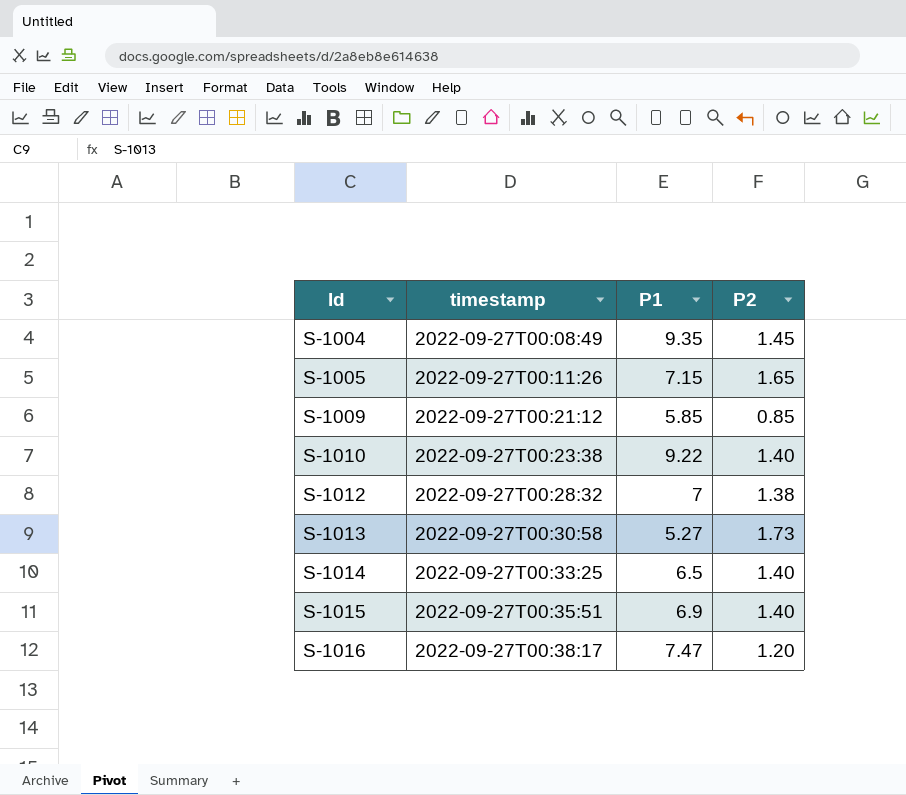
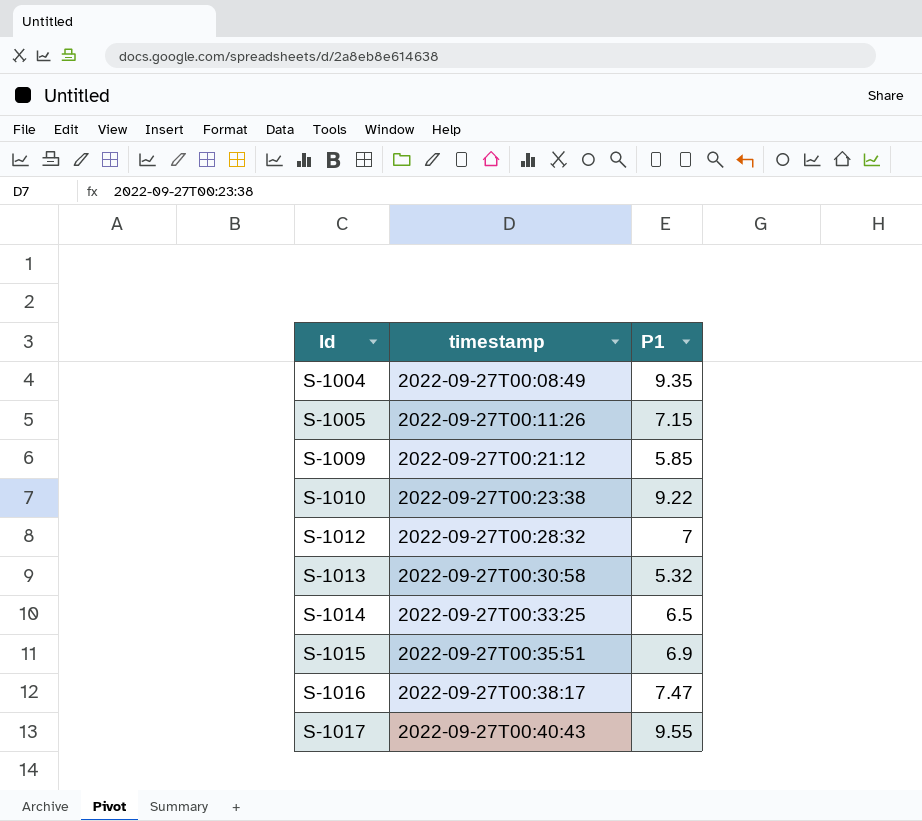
column P2 | position: 4 -> none
S-1013 | P1: 5.27 -> 5.32
row S-1017: none -> 2022-09-27T00:40:43 | 9.55

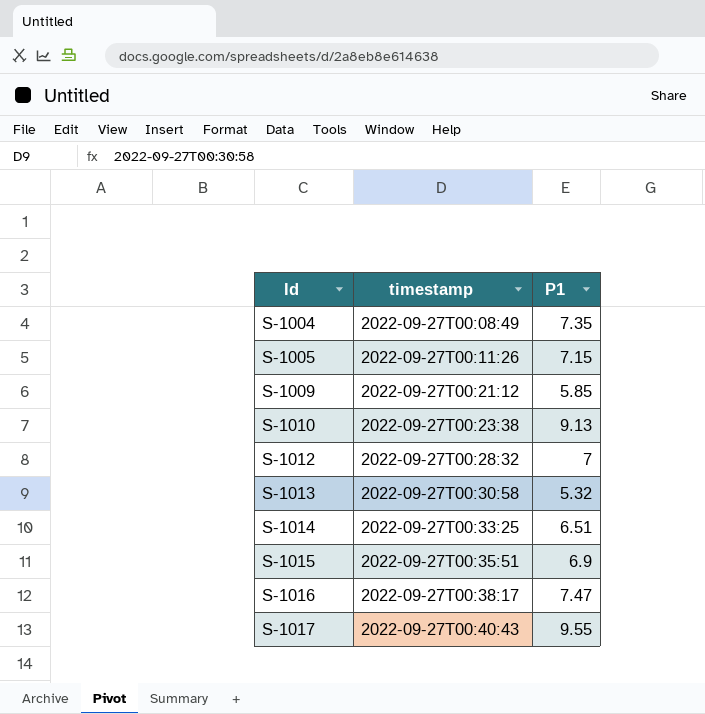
S-1004 | P1: 9.35 -> 7.35
S-1010 | P1: 9.22 -> 9.13
S-1014 | P1: 6.5 -> 6.51

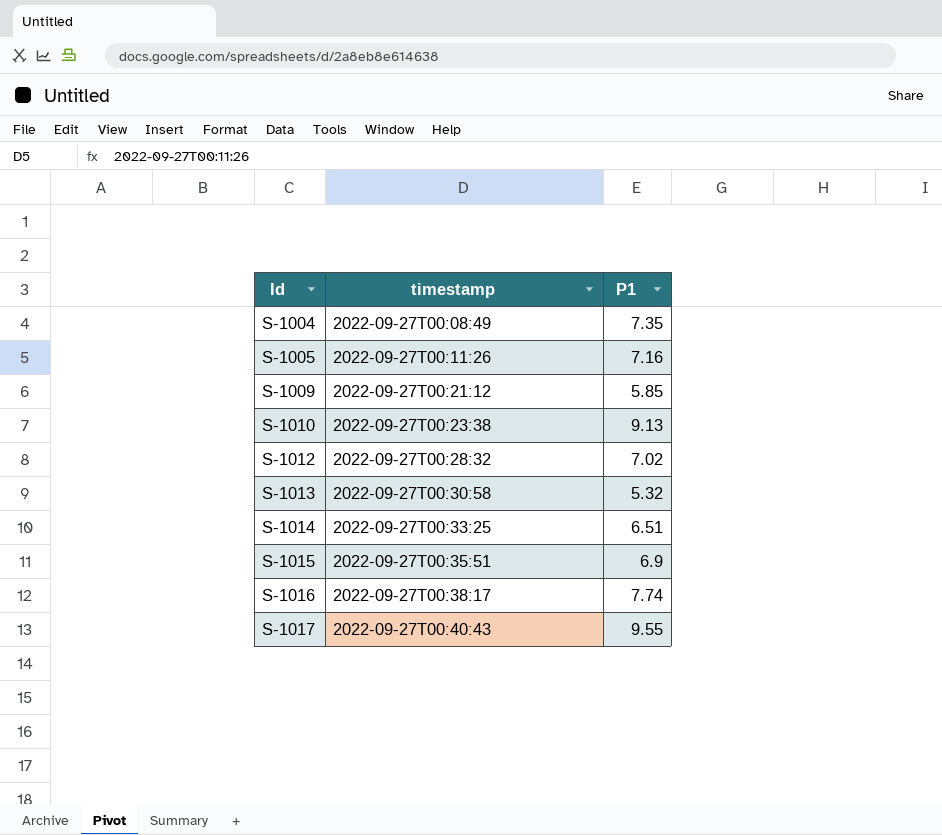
S-1005 | P1: 7.15 -> 7.16
S-1012 | P1: 7 -> 7.02
S-1016 | P1: 7.47 -> 7.74

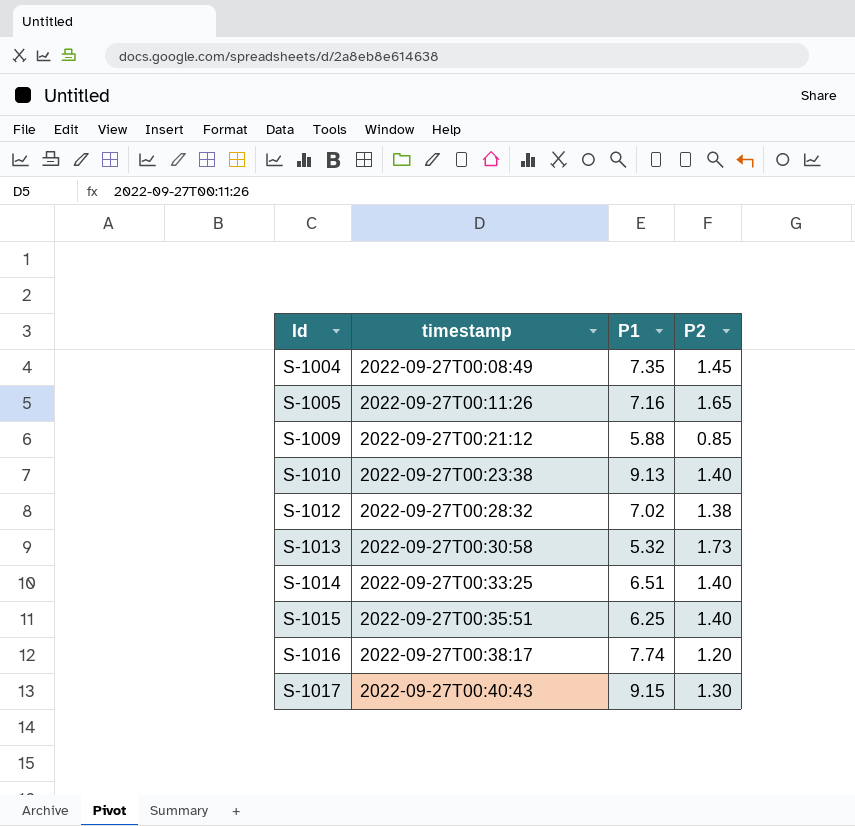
column P2 | position: none -> 4
S-1009 | P1: 5.85 -> 5.88
S-1015 | P1: 6.9 -> 6.25
S-1017 | P1: 9.55 -> 9.15

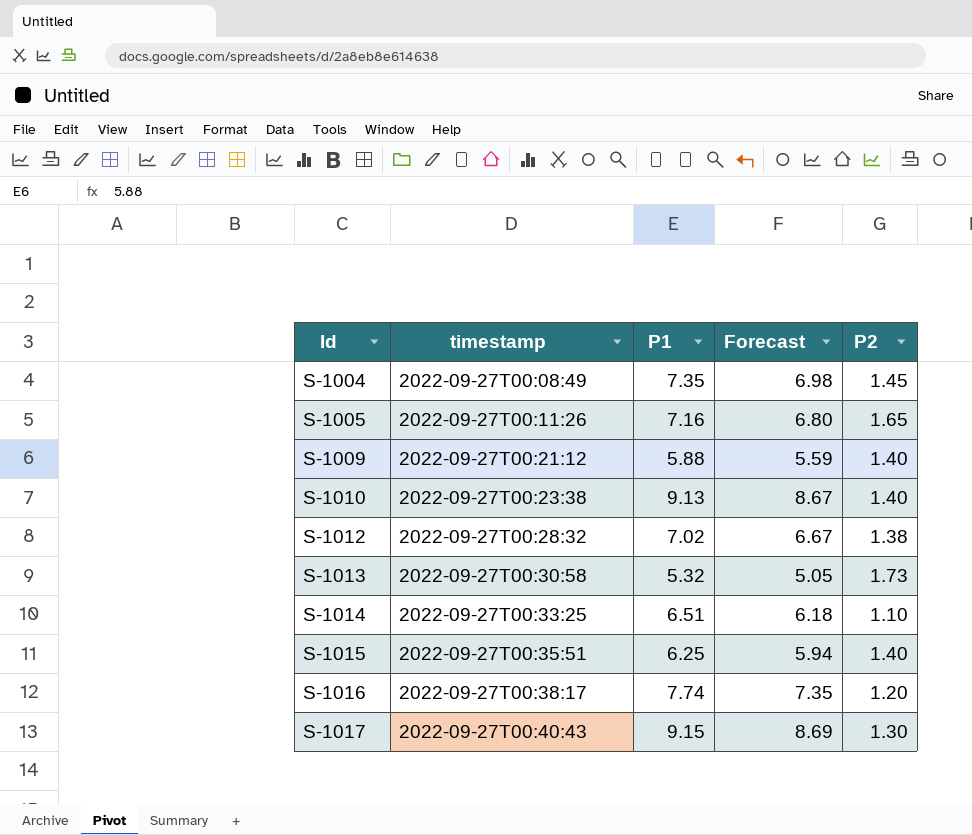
column Forecast | formula: none -> [P1] * 0.95
S-1009 | P2: 0.85 -> 1.40
S-1014 | P2: 1.40 -> 1.10

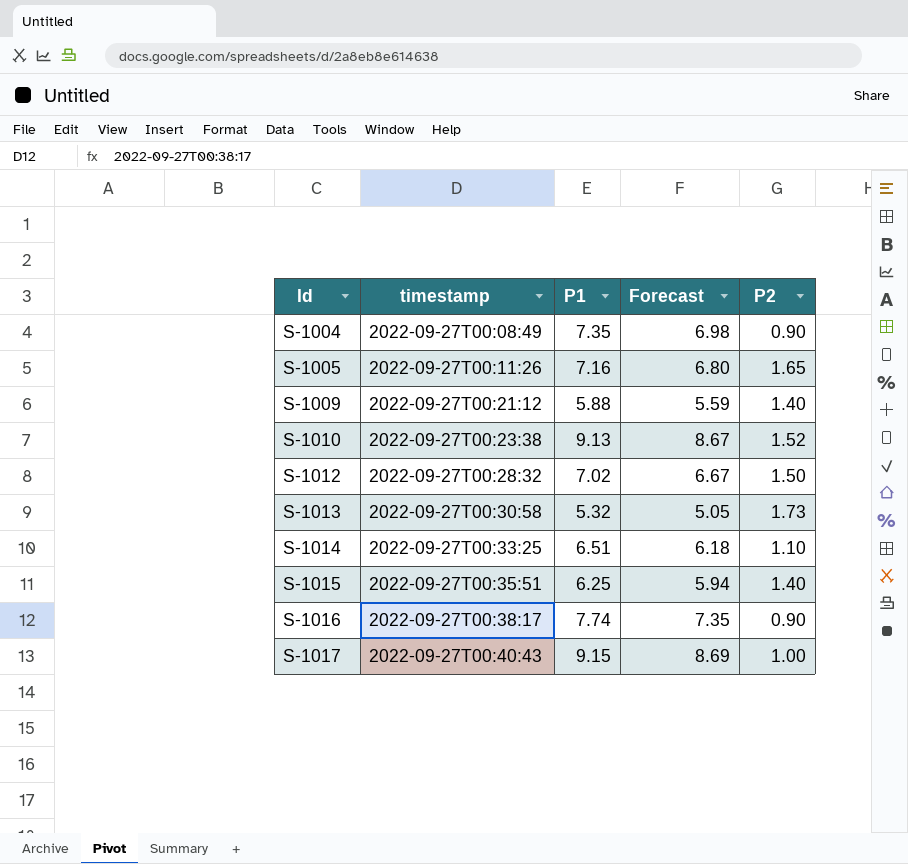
S-1004 | P2: 1.45 -> 0.90
S-1010 | P2: 1.40 -> 1.52
S-1012 | P2: 1.38 -> 1.50
S-1016 | P2: 1.20 -> 0.90
S-1017 | P2: 1.30 -> 1.00

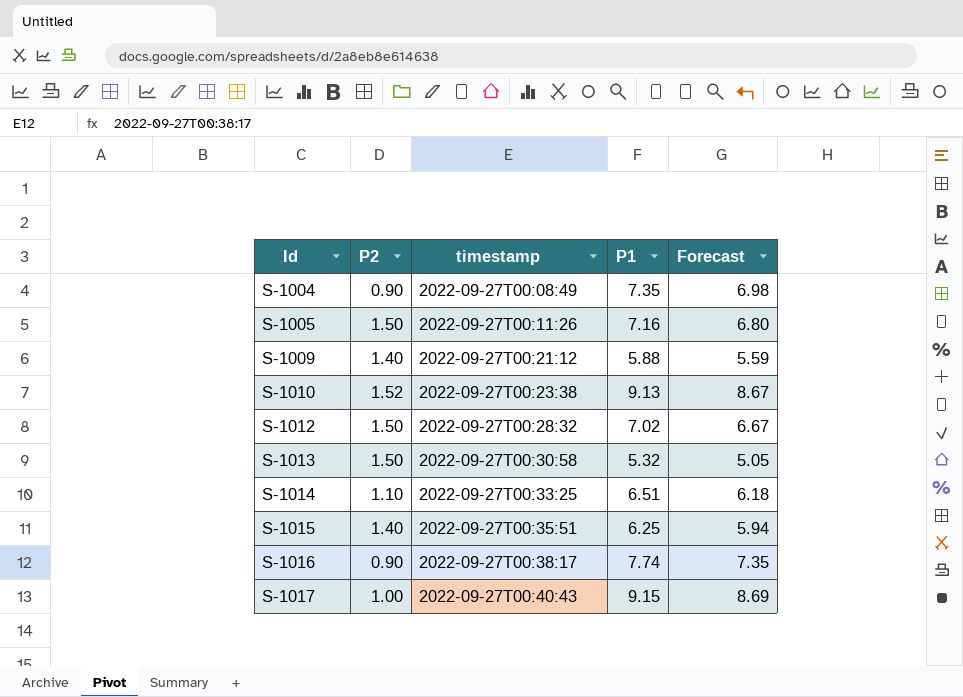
column P2 | position: 5 -> 2
S-1005 | P2: 1.65 -> 1.50
S-1013 | P2: 1.73 -> 1.50

